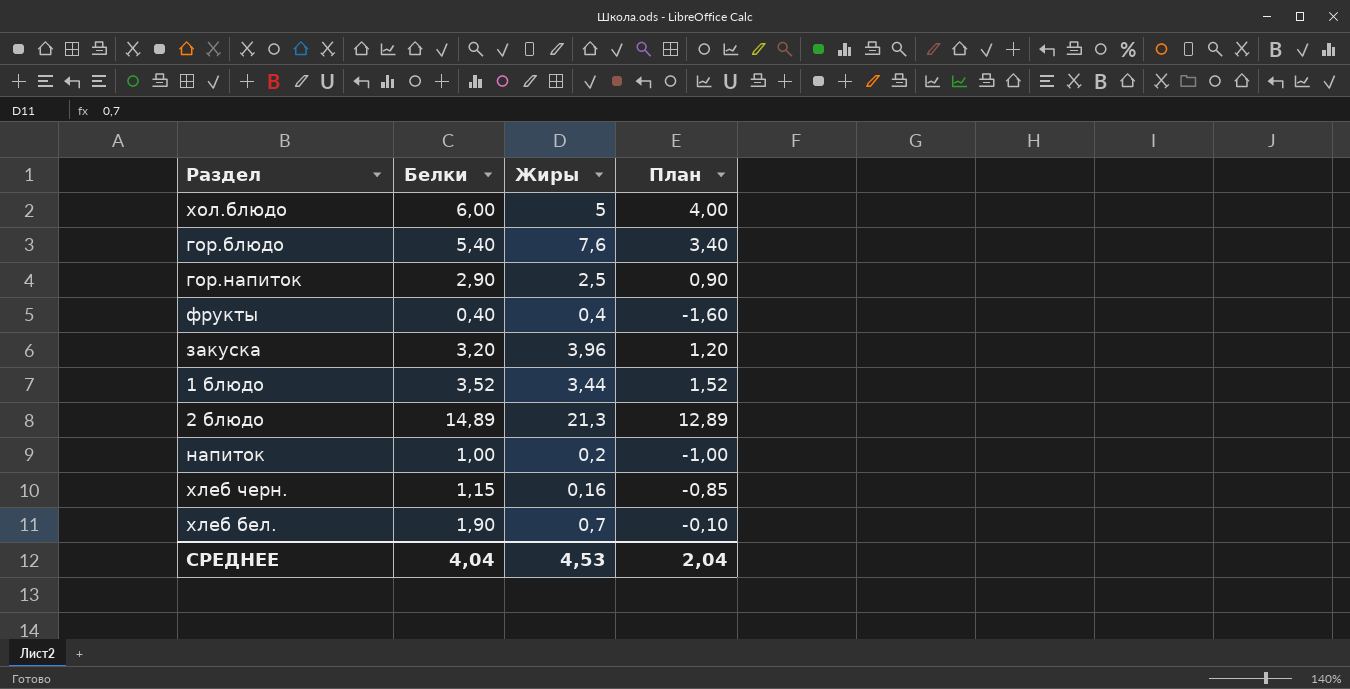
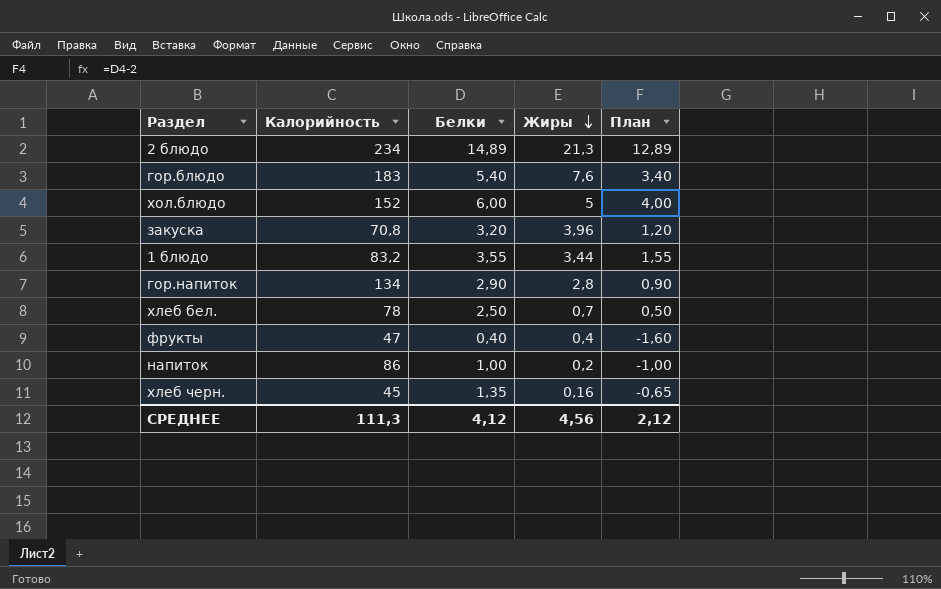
row order: none -> Жиры descending
column Калорийность | position: none -> 2
1 блюдо | Белки: 3,52 -> 3,55
1 блюдо | План: 1,52 -> 1,55
гор.напиток | Жиры: 2,5 -> 2,8
хлеб бел. | Белки: 1,90 -> 2,50
хлеб бел. | План: -0,10 -> 0,50
хлеб черн. | Белки: 1,15 -> 1,35
хлеб черн. | План: -0,85 -> -0,65
СРЕДНЕЕ | Белки: 4,04 -> 4,12
СРЕДНЕЕ | Жиры: 4,53 -> 4,56
СРЕДНЕЕ | План: 2,04 -> 2,12

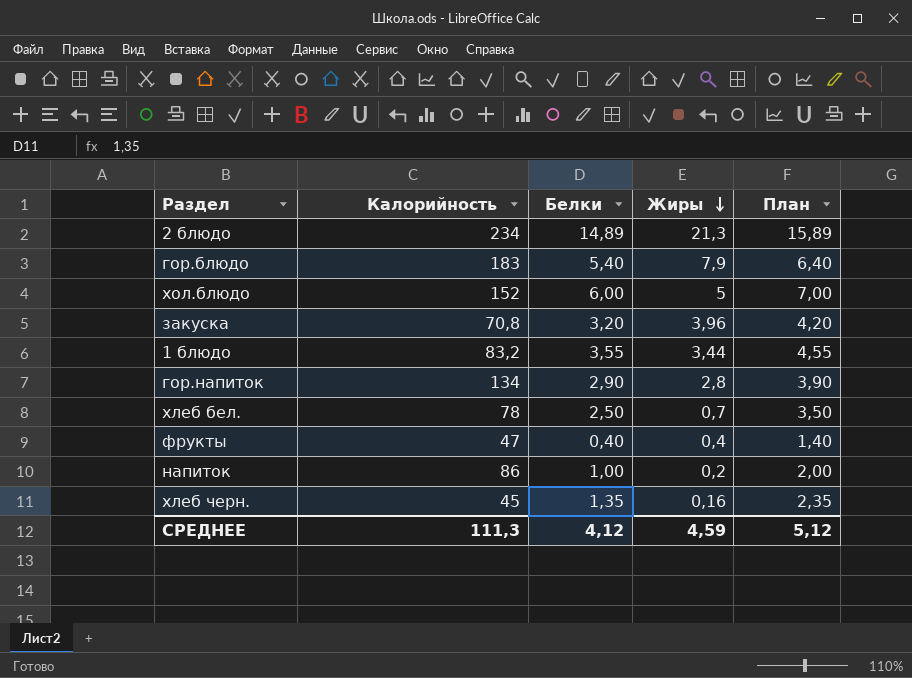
column План | formula: [Белки] - 2 -> [Белки] + 1
гор.блюдо | Жиры: 7,6 -> 7,9
СРЕДНЕЕ | Жиры: 4,56 -> 4,59
СРЕДНЕЕ | План: 2,12 -> 5,12

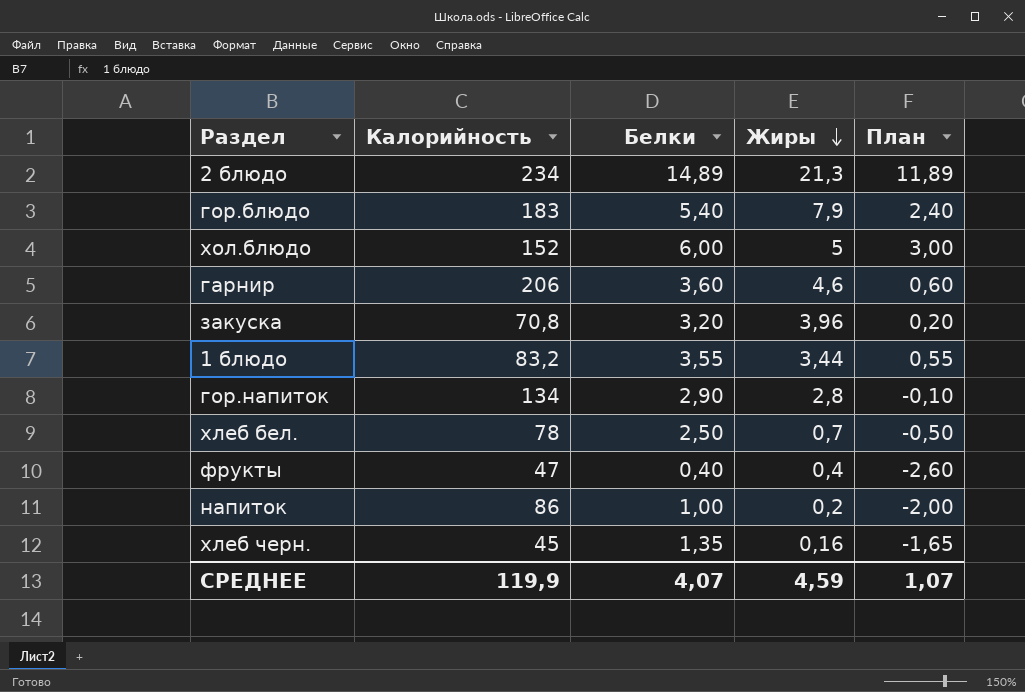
column План | formula: [Белки] + 1 -> [Белки] - 3
row гарнир: none -> 206 | 3,60 | 4,6 | 0,60
СРЕДНЕЕ | Калорийность: 111,3 -> 119,9
СРЕДНЕЕ | Белки: 4,12 -> 4,07
СРЕДНЕЕ | План: 5,12 -> 1,07

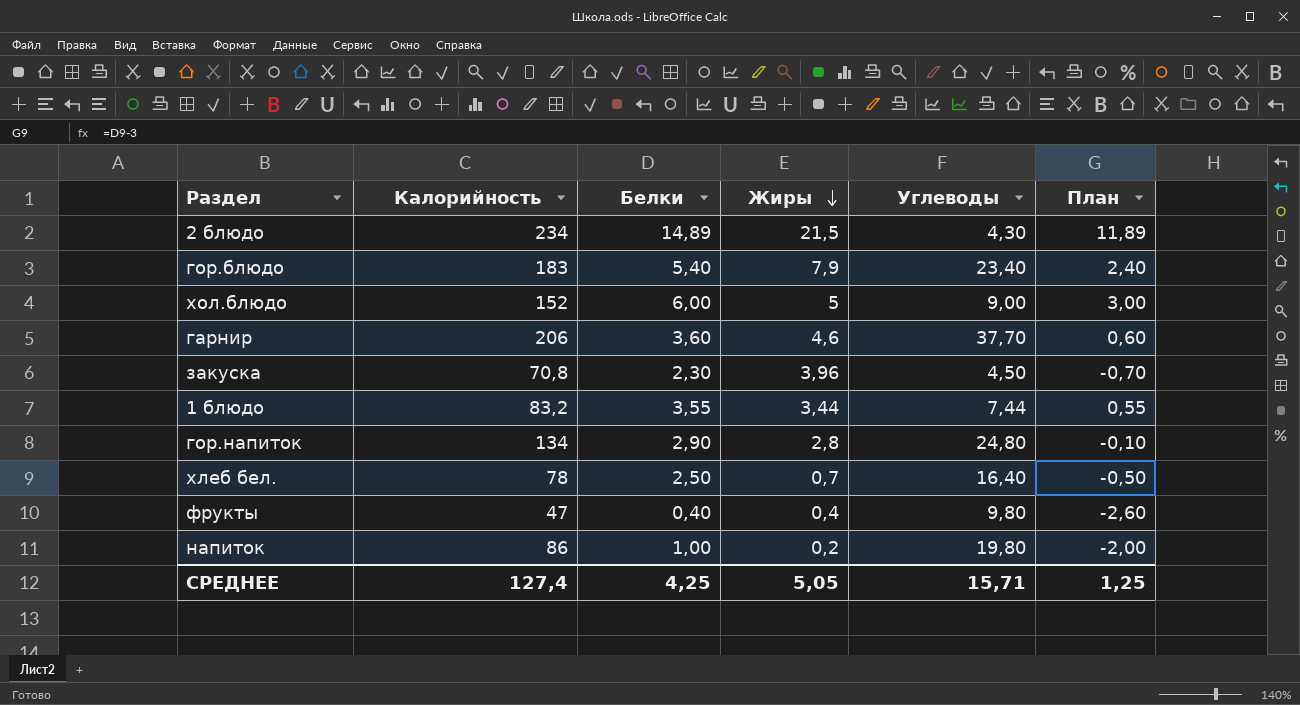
column Углеводы | position: none -> 5
row хлеб черн.: 45 | 1,35 | 0,16 | -1,65 -> none
2 блюдо | Жиры: 21,3 -> 21,5
закуска | Белки: 3,20 -> 2,30
закуска | План: 0,20 -> -0,70
СРЕДНЕЕ | Калорийность: 119,9 -> 127,4
СРЕДНЕЕ | Белки: 4,07 -> 4,25
СРЕДНЕЕ | Жиры: 4,59 -> 5,05
СРЕДНЕЕ | План: 1,07 -> 1,25

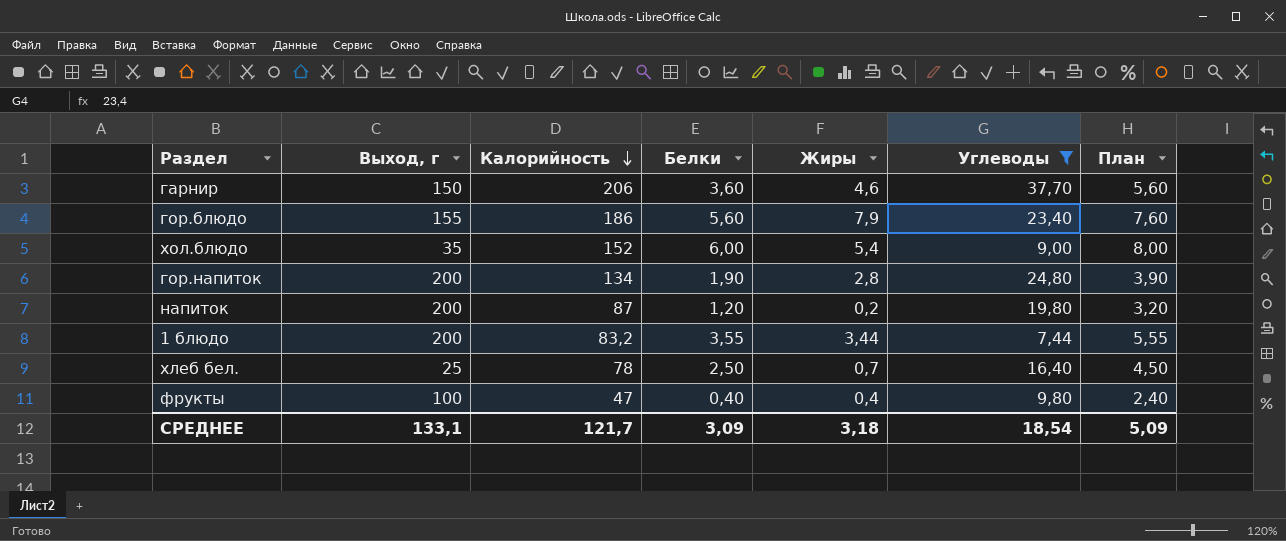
filter: none -> Углеводы >= 7,44
row order: Жиры descending -> Калорийность descending
column Выход, г | position: none -> 2
column План | formula: [Белки] - 3 -> [Белки] + 2
гор.блюдо | Калорийность: 183 -> 186
гор.блюдо | Белки: 5,40 -> 5,60
хол.блюдо | Жиры: 5 -> 5,4
гор.напиток | Белки: 2,90 -> 1,90
напиток | Калорийность: 86 -> 87
напиток | Белки: 1,00 -> 1,20
СРЕДНЕЕ | Калорийность: 127,4 -> 121,7
СРЕДНЕЕ | Белки: 4,25 -> 3,09
СРЕДНЕЕ | Жиры: 5,05 -> 3,18
СРЕДНЕЕ | Углеводы: 15,71 -> 18,54
СРЕДНЕЕ | План: 1,25 -> 5,09

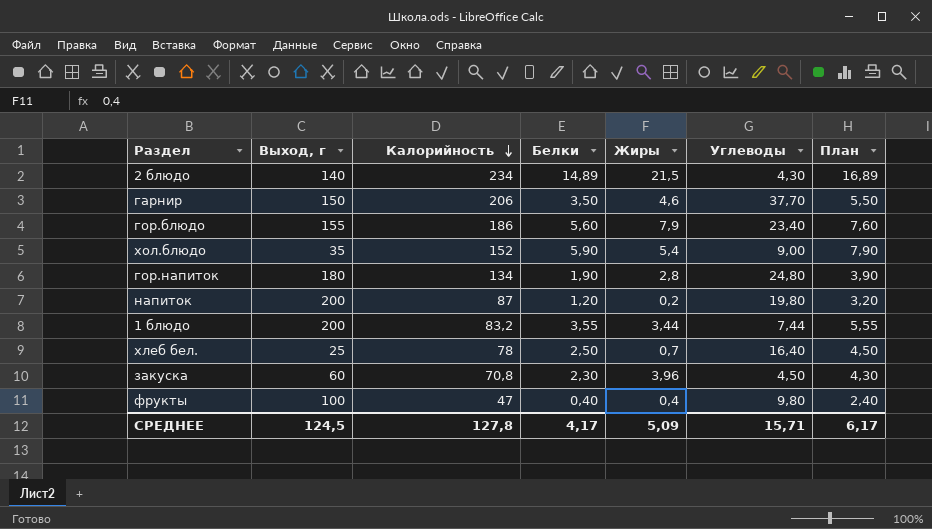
filter: Углеводы >= 7,44 -> none
гарнир | Белки: 3,60 -> 3,50
гарнир | План: 5,60 -> 5,50
хол.блюдо | Белки: 6,00 -> 5,90
хол.блюдо | План: 8,00 -> 7,90
гор.напиток | Выход, г: 200 -> 180
СРЕДНЕЕ | Выход, г: 133,1 -> 124,5
СРЕДНЕЕ | Калорийность: 121,7 -> 127,8
СРЕДНЕЕ | Белки: 3,09 -> 4,17
СРЕДНЕЕ | Жиры: 3,18 -> 5,09
СРЕДНЕЕ | Углеводы: 18,54 -> 15,71
СРЕДНЕЕ | План: 5,09 -> 6,17

